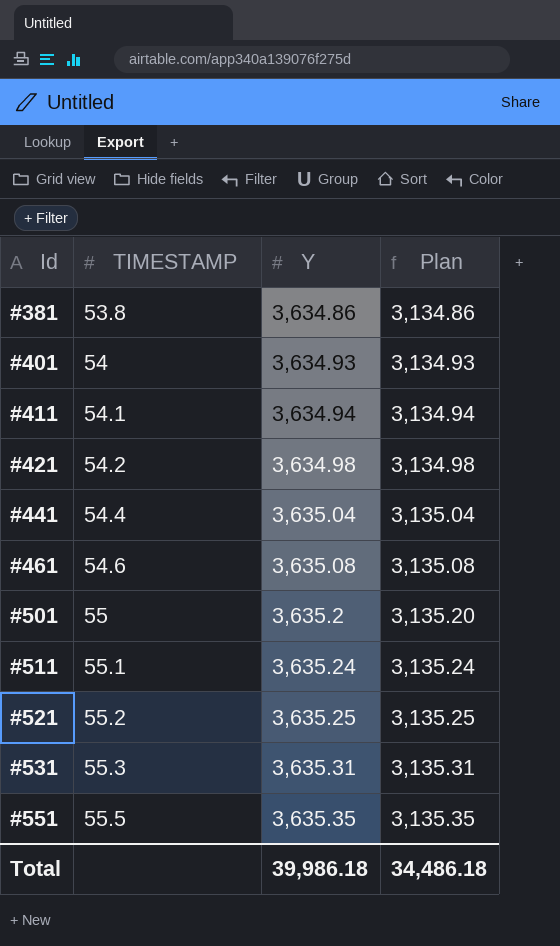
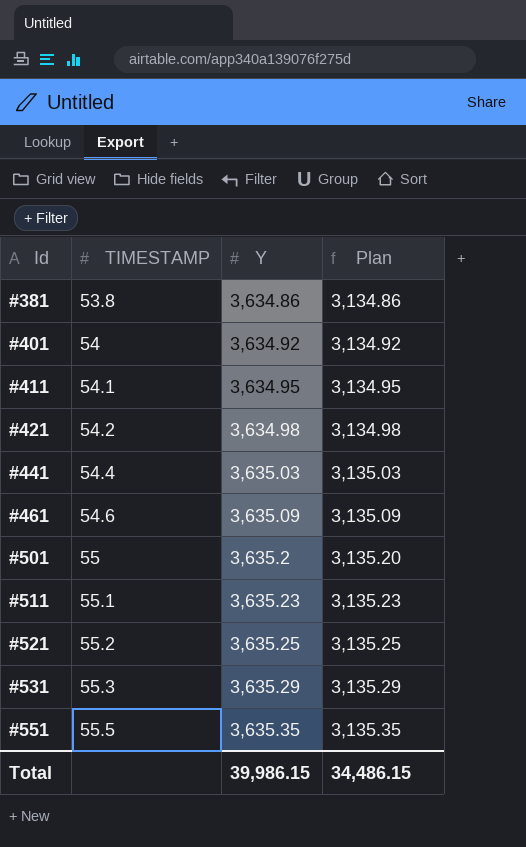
#401 | Y: 3,634.93 -> 3,634.92
#401 | Plan: 3,134.93 -> 3,134.92
#411 | Y: 3,634.94 -> 3,634.95
#411 | Plan: 3,134.94 -> 3,134.95
#441 | Y: 3,635.04 -> 3,635.03
#441 | Plan: 3,135.04 -> 3,135.03
#461 | Y: 3,635.08 -> 3,635.09
#461 | Plan: 3,135.08 -> 3,135.09
#511 | Y: 3,635.24 -> 3,635.23
#511 | Plan: 3,135.24 -> 3,135.23
#531 | Y: 3,635.31 -> 3,635.29
#531 | Plan: 3,135.31 -> 3,135.29
Total | Y: 39,986.18 -> 39,986.15
Total | Plan: 34,486.18 -> 34,486.15

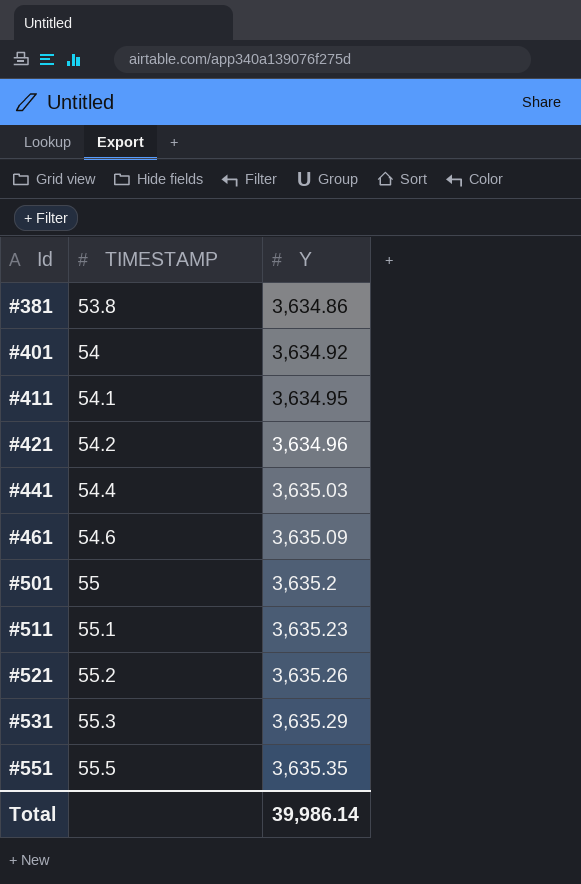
column Plan | formula: [Y] - 500 -> none
#421 | Y: 3,634.98 -> 3,634.96
#521 | Y: 3,635.25 -> 3,635.26
Total | Y: 39,986.15 -> 39,986.14

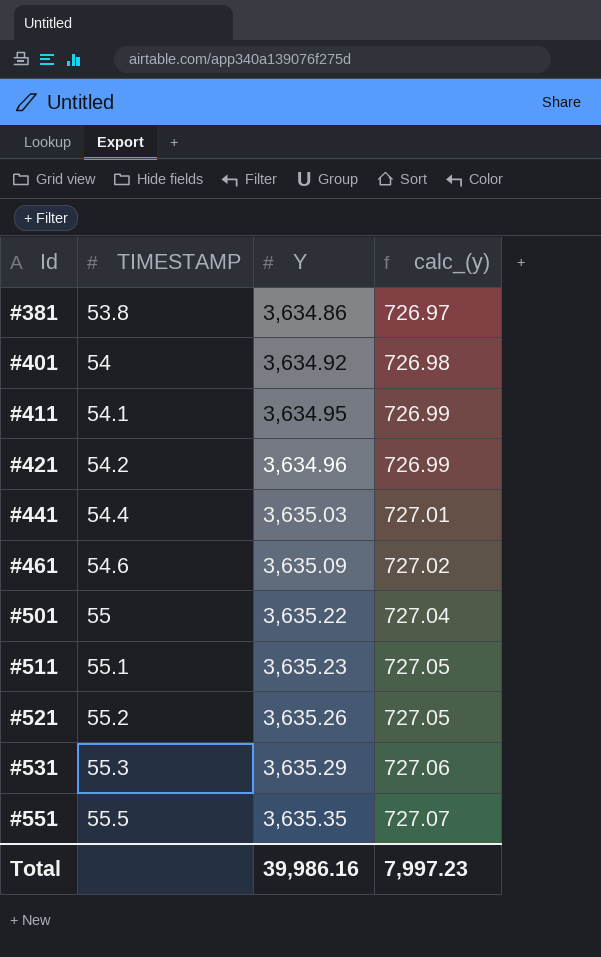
column calc_(y) | formula: none -> [Y] * 0.2
#501 | Y: 3,635.2 -> 3,635.22
Total | Y: 39,986.14 -> 39,986.16

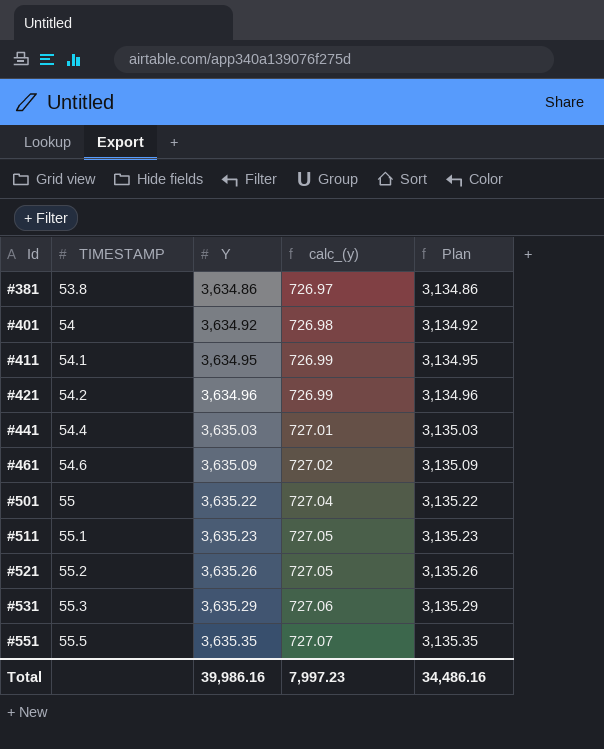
column Plan | formula: none -> [Y] - 500

